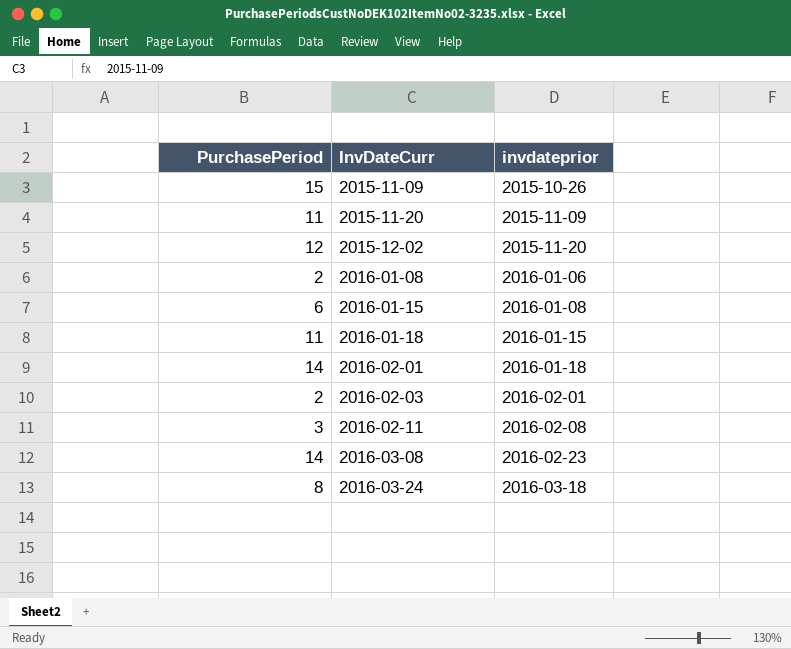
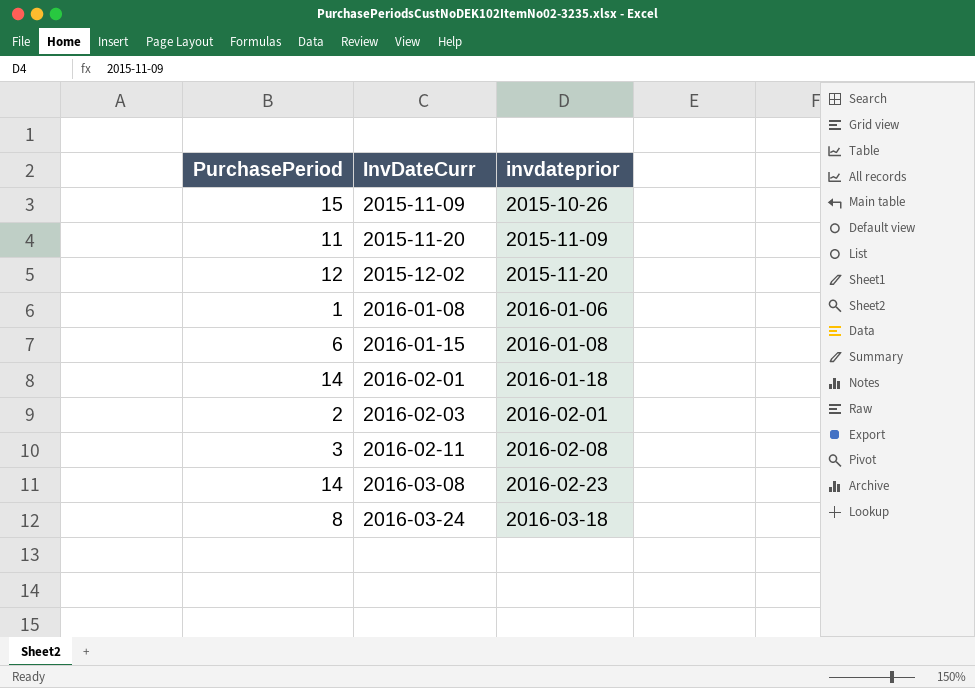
row 2016-01-18: 11 | 2016-01-15 -> none
2016-01-08 | PurchasePeriod: 2 -> 1

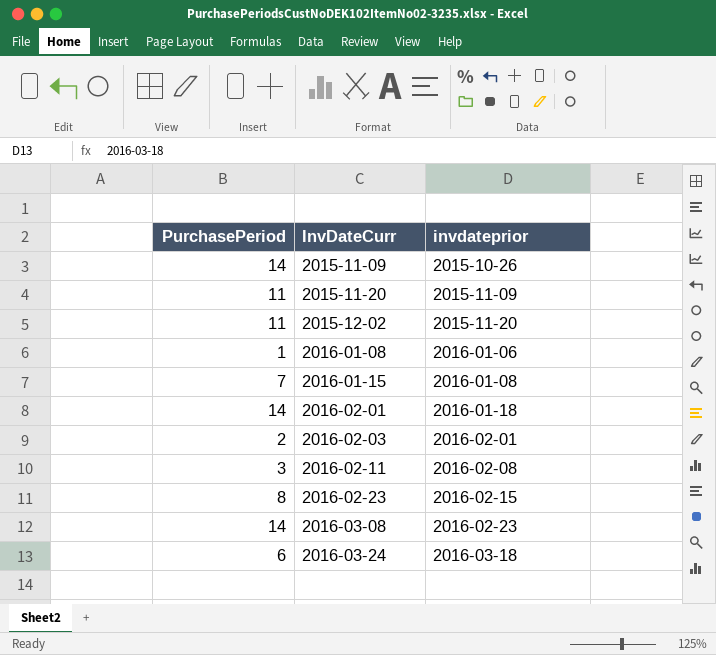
2015-11-09 | PurchasePeriod: 15 -> 14
2015-12-02 | PurchasePeriod: 12 -> 11
2016-01-15 | PurchasePeriod: 6 -> 7
row 2016-02-23: none -> 8 | 2016-02-15
2016-03-24 | PurchasePeriod: 8 -> 6

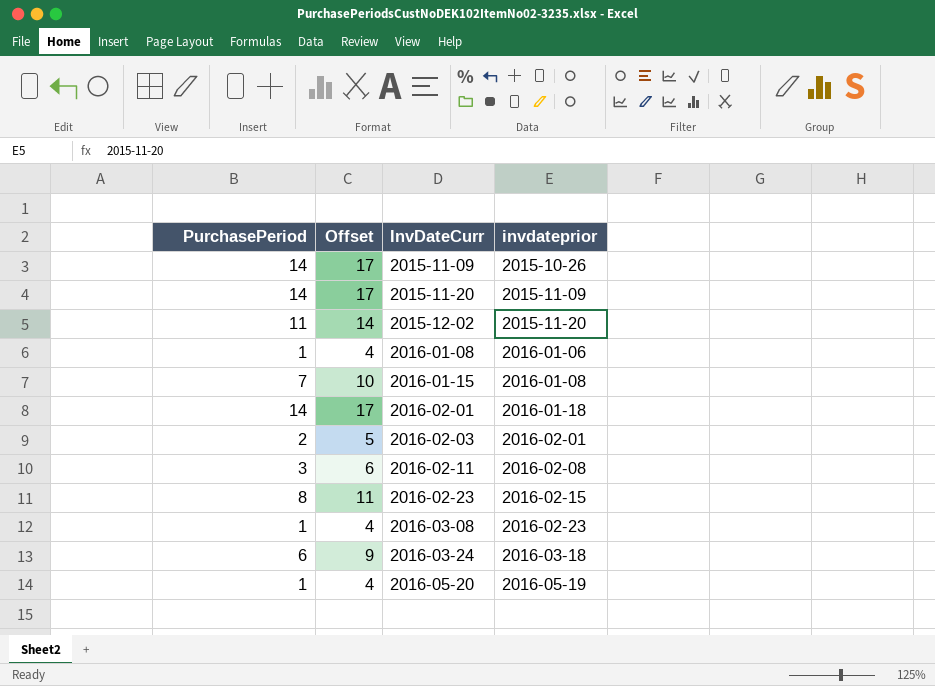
column Offset | formula: none -> [PurchasePeriod] + 3
2015-11-20 | PurchasePeriod: 11 -> 14
2016-03-08 | PurchasePeriod: 14 -> 1
row 2016-05-20: none -> 1 | 4 | 2016-05-19

